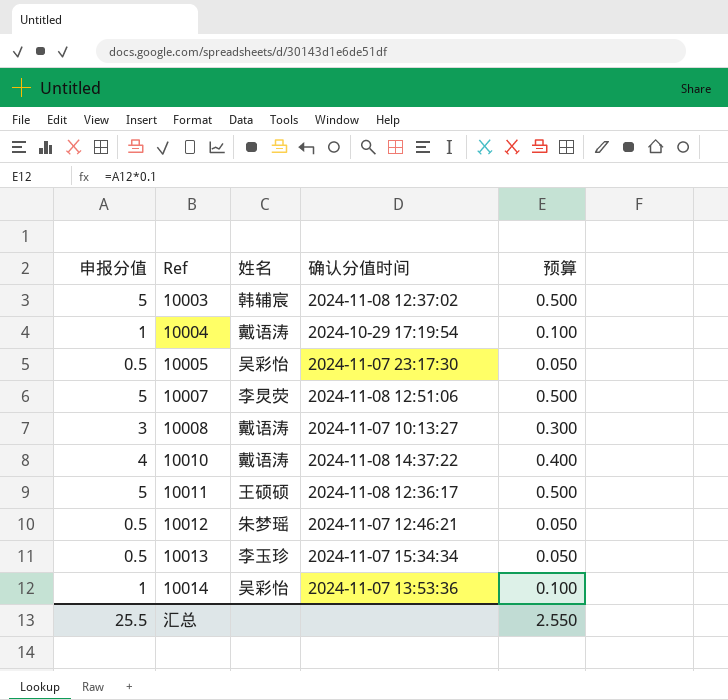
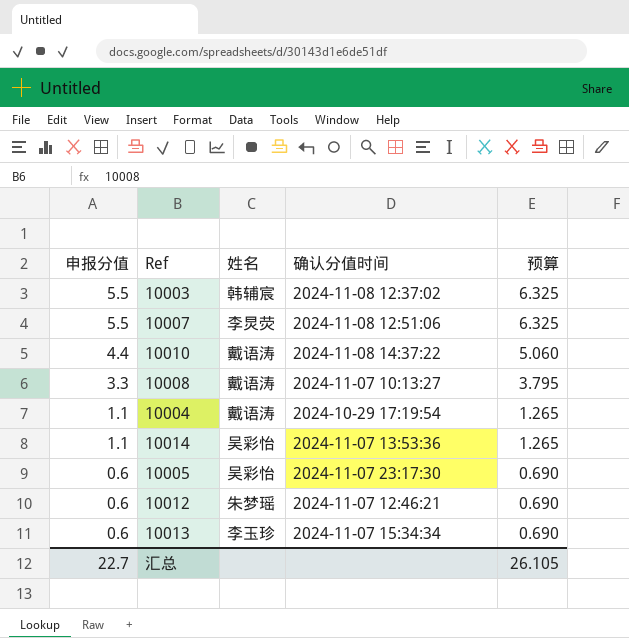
row order: Ref ascending -> 申报分值 descending
column 预算 | formula: [申报分值] * 0.1 -> [申报分值] * 1.15
row 10011: 5 | 王硕硕 | 2024-11-08 12:36:17 | 0.500 -> none
10003 | 申报分值: 5 -> 5.5
10007 | 申报分值: 5 -> 5.5
10010 | 申报分值: 4 -> 4.4
10008 | 申报分值: 3 -> 3.3
10004 | 申报分值: 1 -> 1.1
10014 | 申报分值: 1 -> 1.1
10005 | 申报分值: 0.5 -> 0.6
10012 | 申报分值: 0.5 -> 0.6
10013 | 申报分值: 0.5 -> 0.6
汇总 | 申报分值: 25.5 -> 22.7
汇总 | 预算: 2.550 -> 26.105

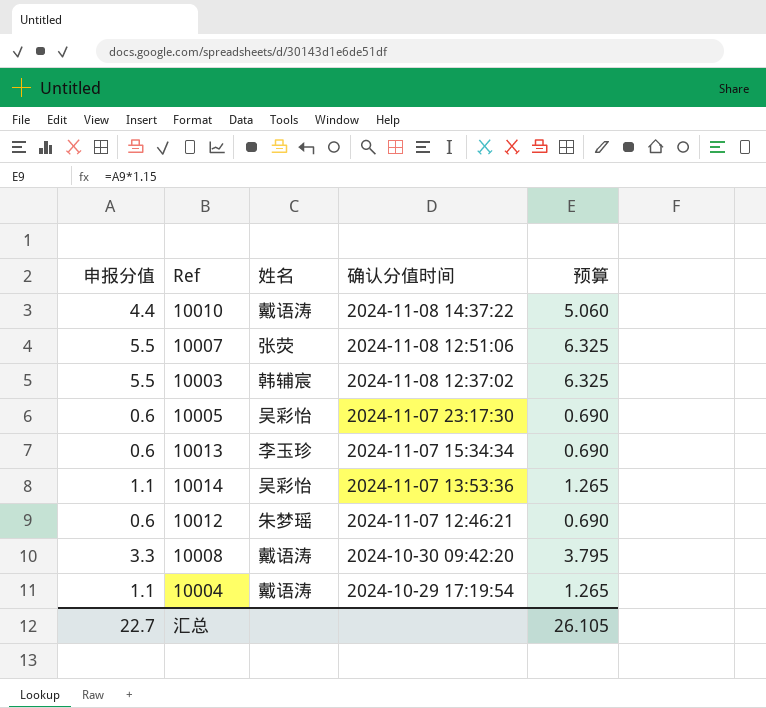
row order: 申报分值 descending -> 确认分值时间 descending
10007 | 姓名: 李炅荧 -> 张荧
10008 | 确认分值时间: 2024-11-07 10:13:27 -> 2024-10-30 09:42:20

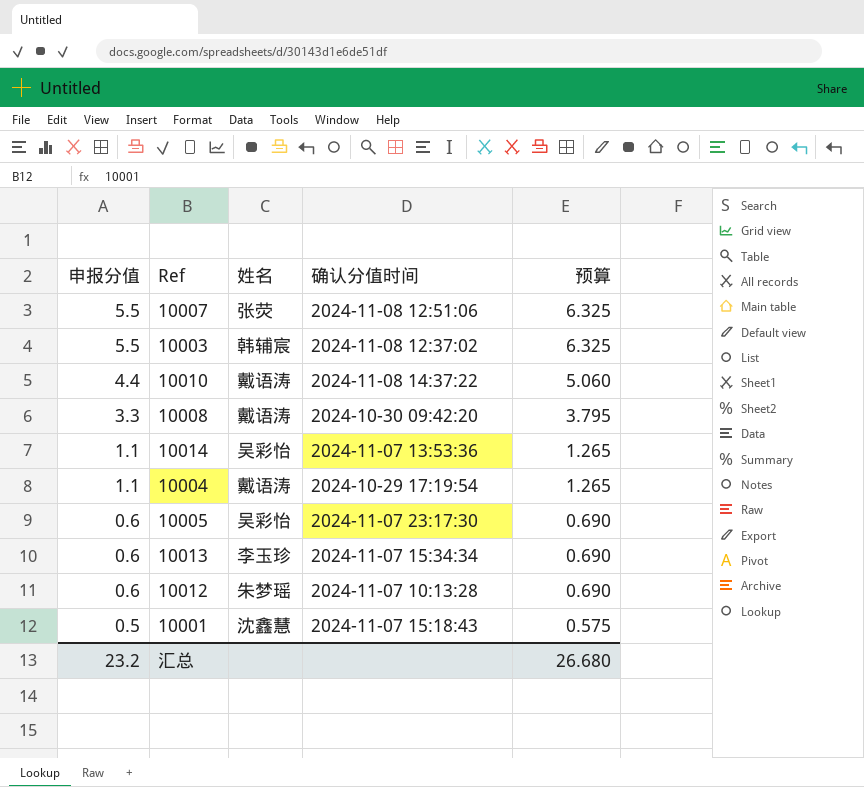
row order: 确认分值时间 descending -> 申报分值 descending
10012 | 确认分值时间: 2024-11-07 12:46:21 -> 2024-11-07 10:13:28
row 10001: none -> 0.5 | 沈鑫慧 | 2024-11-07 15:18:43 | 0.575
汇总 | 申报分值: 22.7 -> 23.2
汇总 | 预算: 26.105 -> 26.680

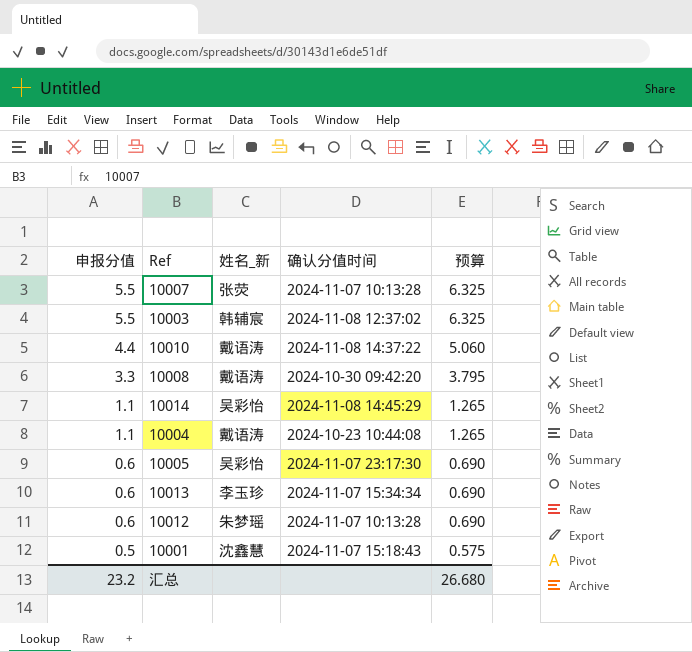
column name: 姓名 -> 姓名_新
10007 | 确认分值时间: 2024-11-08 12:51:06 -> 2024-11-07 10:13:28
10014 | 确认分值时间: 2024-11-07 13:53:36 -> 2024-11-08 14:45:29
10004 | 确认分值时间: 2024-10-29 17:19:54 -> 2024-10-23 10:44:08

